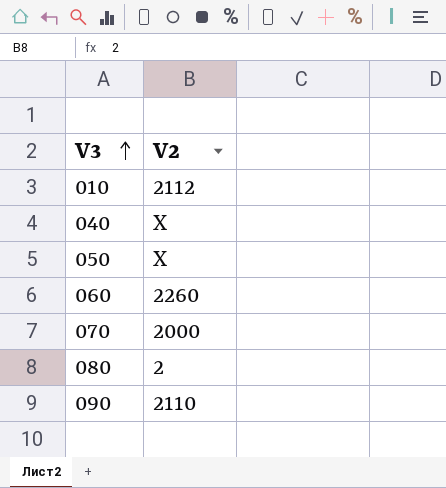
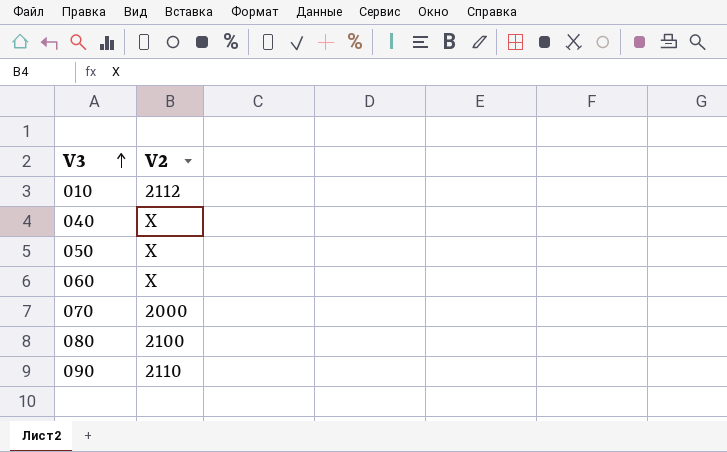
060 | V2: 2260 -> X
080 | V2: 2 -> 2100

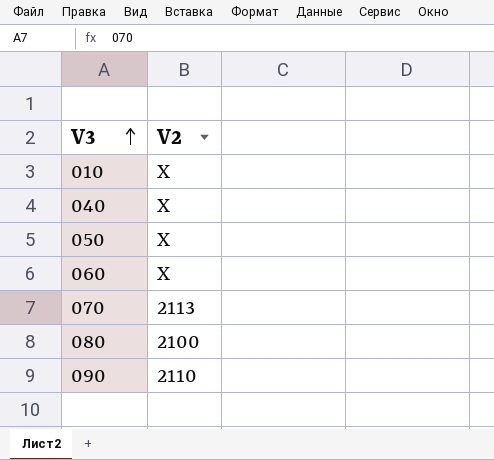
010 | V2: 2112 -> X
070 | V2: 2000 -> 2113

